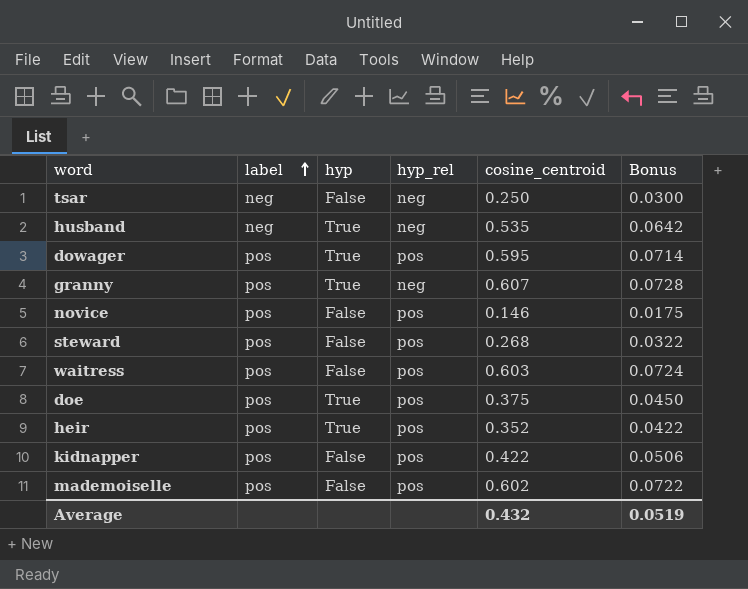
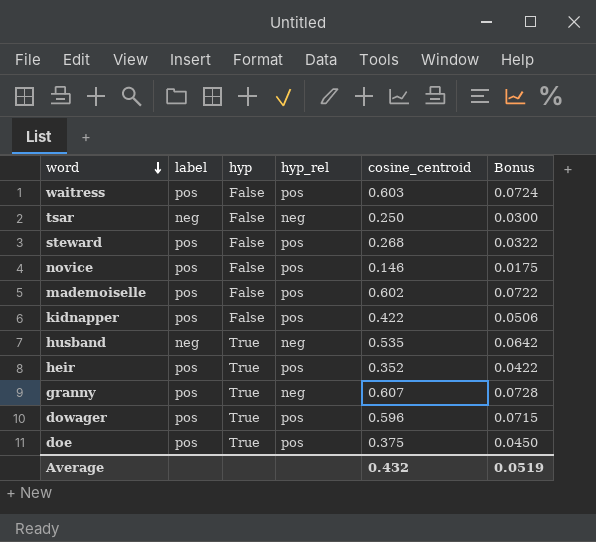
row order: label ascending -> word descending
dowager | cosine_centroid: 0.595 -> 0.596
dowager | Bonus: 0.0714 -> 0.0715

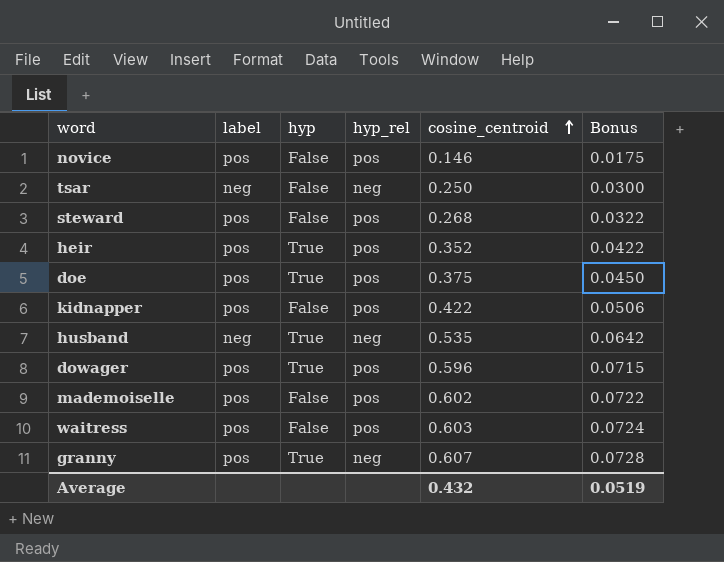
row order: word descending -> cosine_centroid ascending

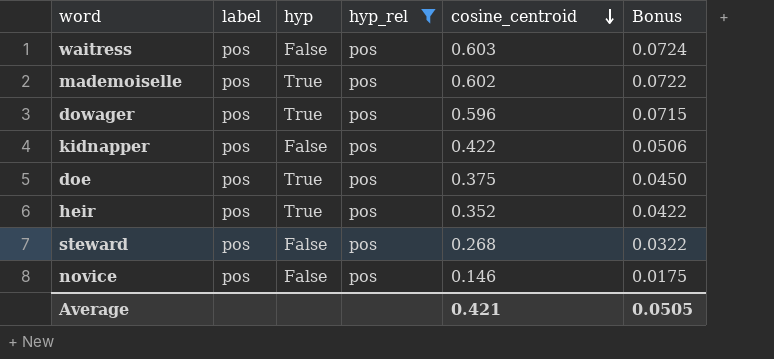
filter: none -> hyp_rel = pos
row order: cosine_centroid ascending -> cosine_centroid descending
mademoiselle | hyp: False -> True
Average | cosine_centroid: 0.432 -> 0.421
Average | Bonus: 0.0519 -> 0.0505

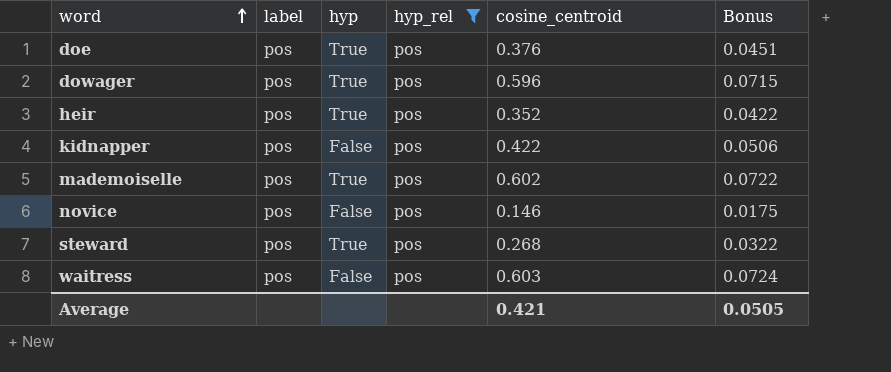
row order: cosine_centroid descending -> word ascending
doe | cosine_centroid: 0.375 -> 0.376
doe | Bonus: 0.0450 -> 0.0451
steward | hyp: False -> True

